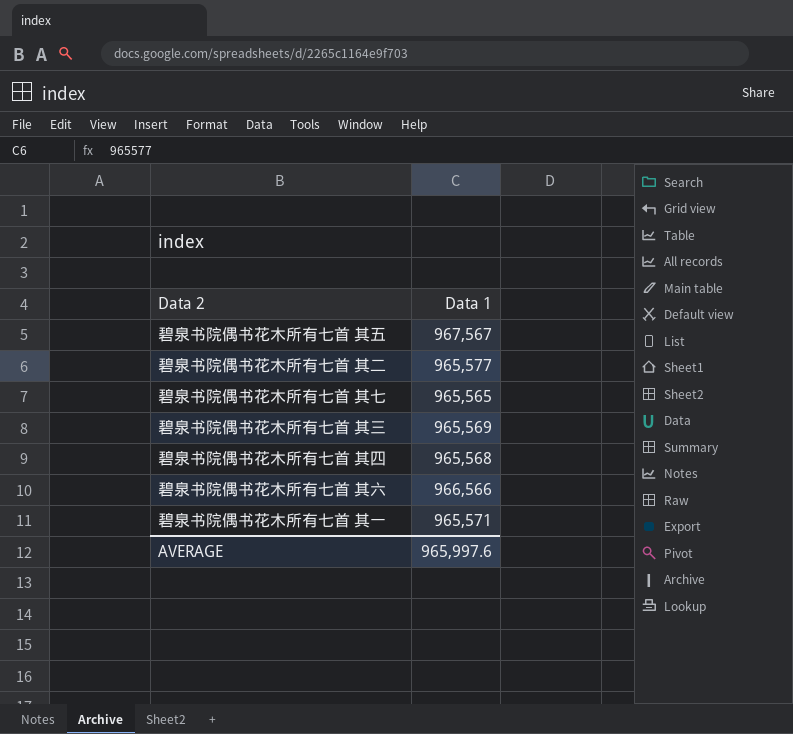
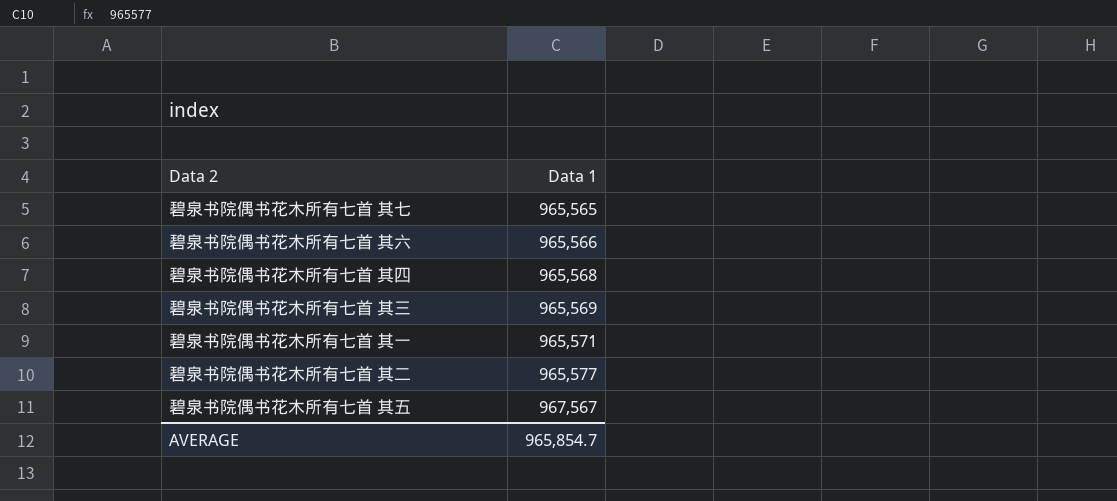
row order: none -> Data 1 ascending
碧泉书院偶书花木所有七首 其六 | Data 1: 966,566 -> 965,566
AVERAGE | Data 1: 965,997.6 -> 965,854.7

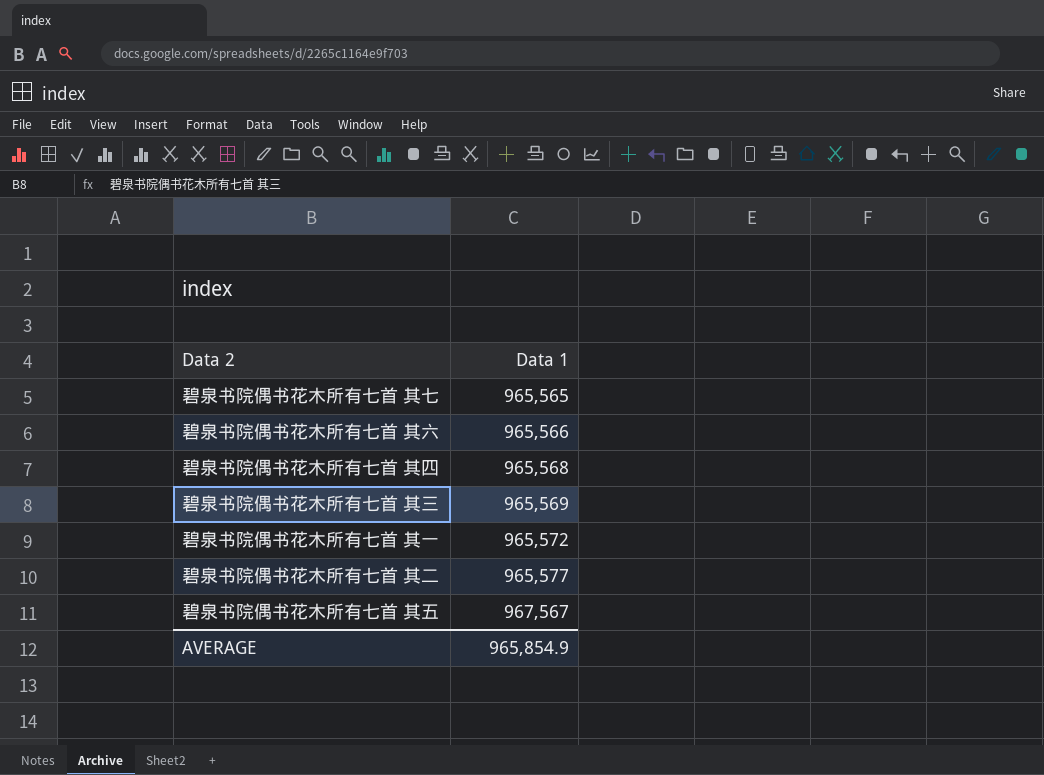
碧泉书院偶书花木所有七首 其一 | Data 1: 965,571 -> 965,572
AVERAGE | Data 1: 965,854.7 -> 965,854.9

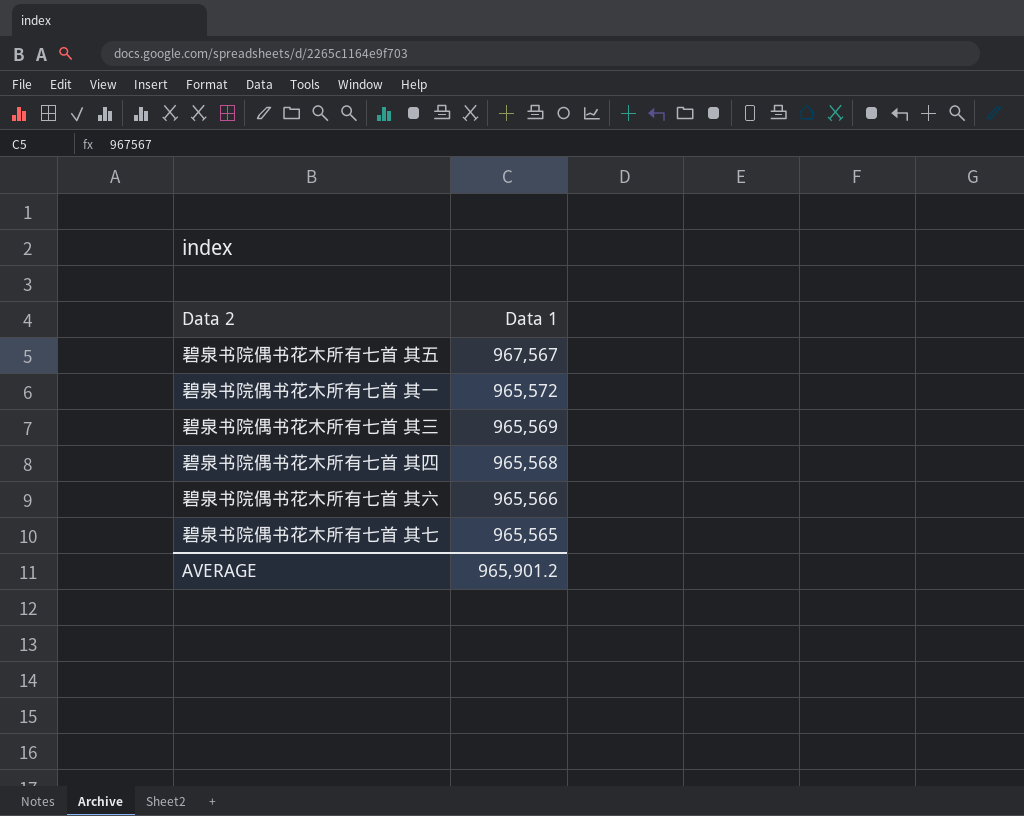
row order: Data 1 ascending -> Data 1 descending
row 碧泉书院偶书花木所有七首 其二: 965,577 -> none
AVERAGE | Data 1: 965,854.9 -> 965,901.2

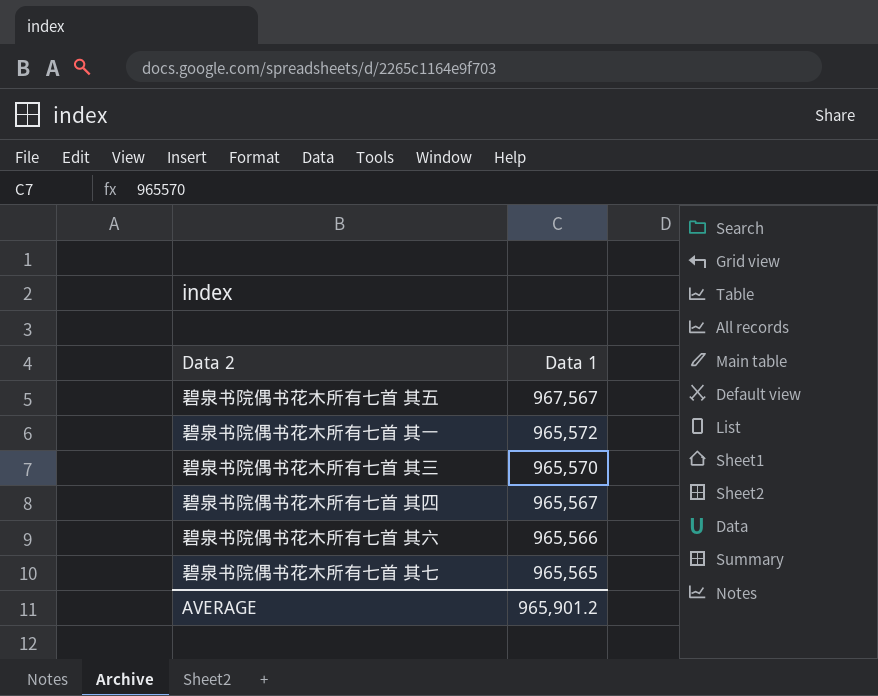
碧泉书院偶书花木所有七首 其三 | Data 1: 965,569 -> 965,570
碧泉书院偶书花木所有七首 其四 | Data 1: 965,568 -> 965,567

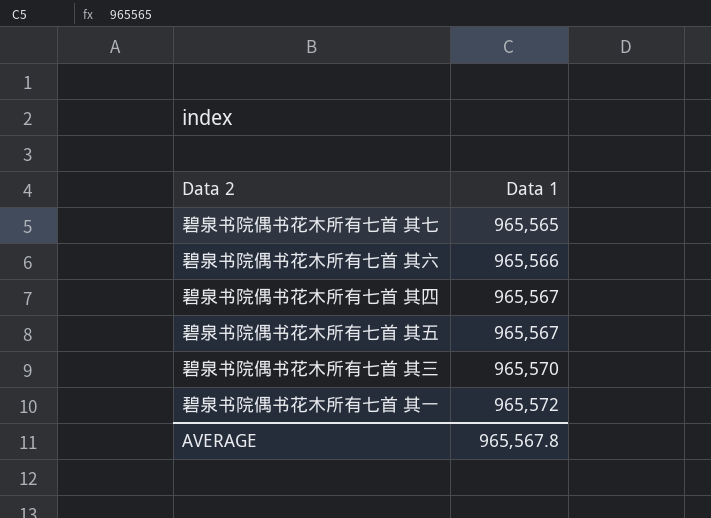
row order: Data 1 descending -> Data 1 ascending
碧泉书院偶书花木所有七首 其五 | Data 1: 967,567 -> 965,567
AVERAGE | Data 1: 965,901.2 -> 965,567.8

